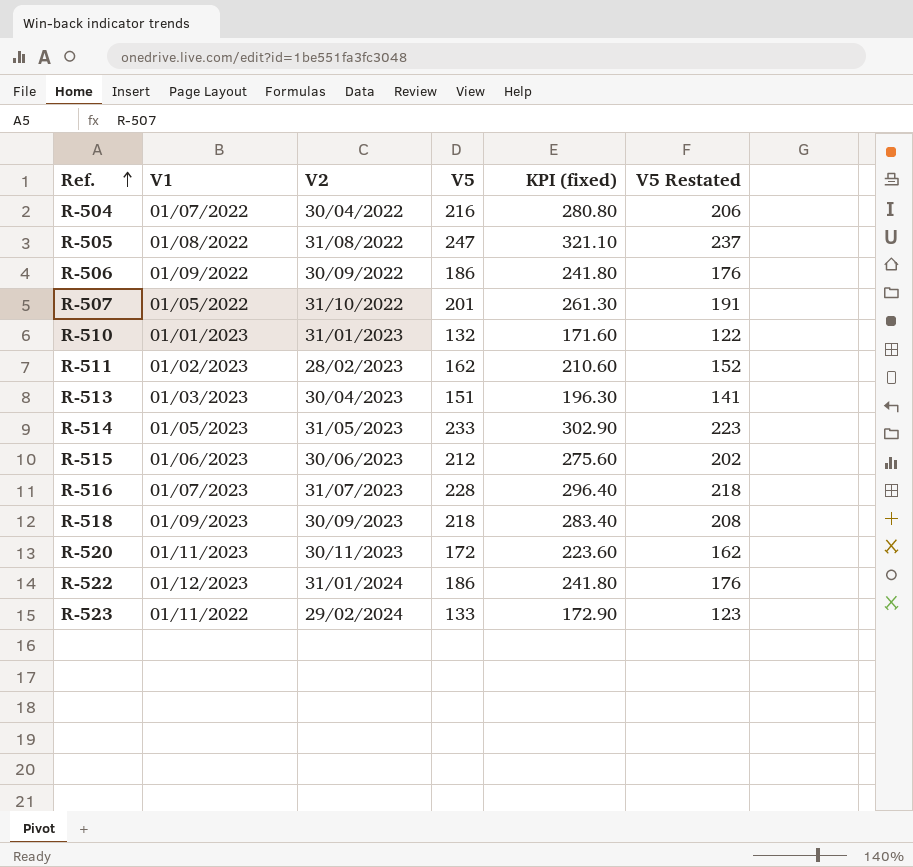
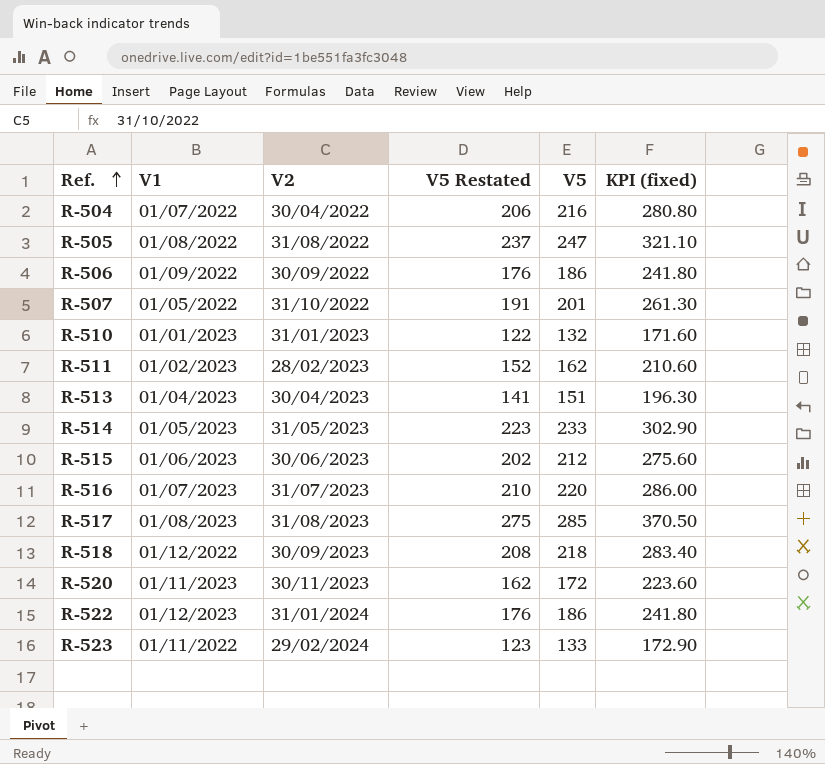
column V5 Restated | position: 6 -> 4
R-513 | V1: 01/03/2023 -> 01/04/2023
R-516 | V5 Restated: 218 -> 210
R-516 | V5: 228 -> 220
R-516 | KPI (fixed): 296.40 -> 286.00
row R-517: none -> 01/08/2023 | 31/08/2023 | 275 | 285 | 370.50
R-518 | V1: 01/09/2023 -> 01/12/2022

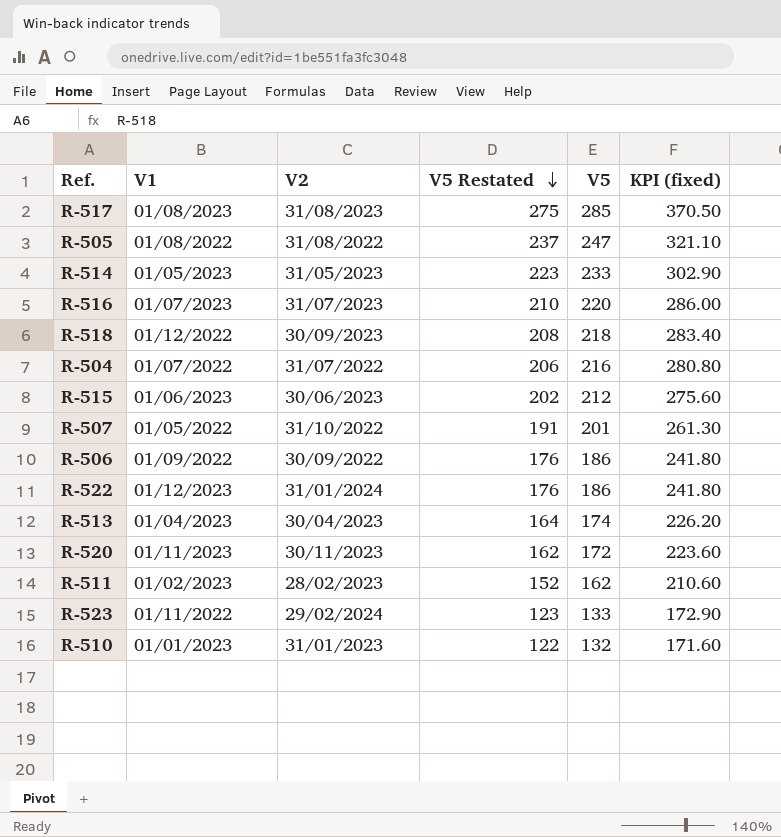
row order: Ref. ascending -> V5 Restated descending
R-504 | V2: 30/04/2022 -> 31/07/2022
R-513 | V5 Restated: 141 -> 164
R-513 | V5: 151 -> 174
R-513 | KPI (fixed): 196.30 -> 226.20

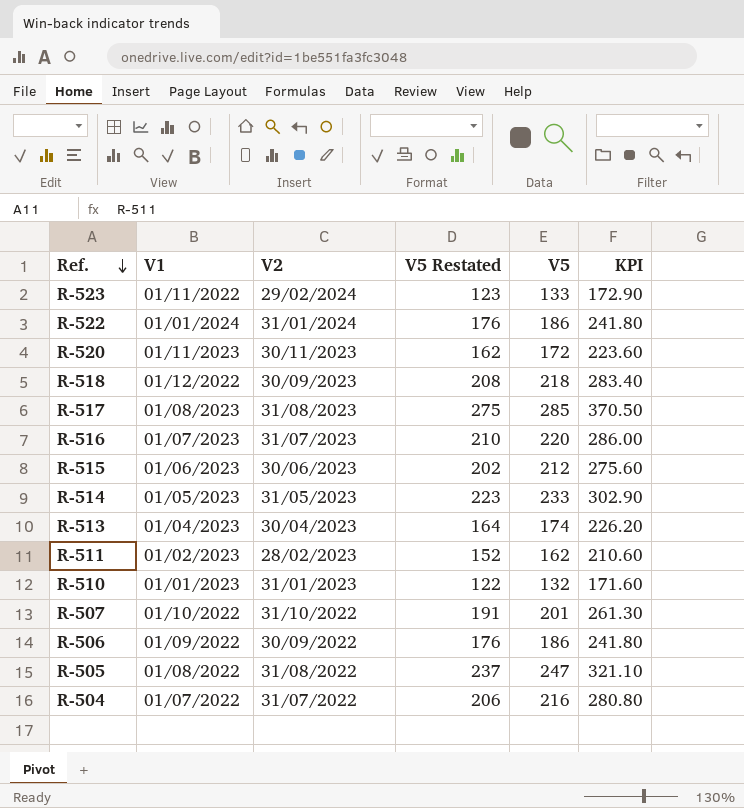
row order: V5 Restated descending -> Ref. descending
column name: KPI (fixed) -> KPI
R-522 | V1: 01/12/2023 -> 01/01/2024
R-507 | V1: 01/05/2022 -> 01/10/2022

